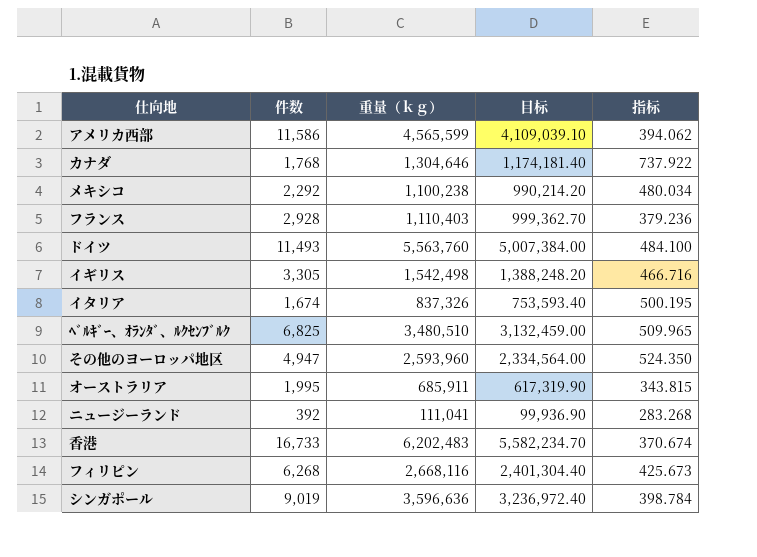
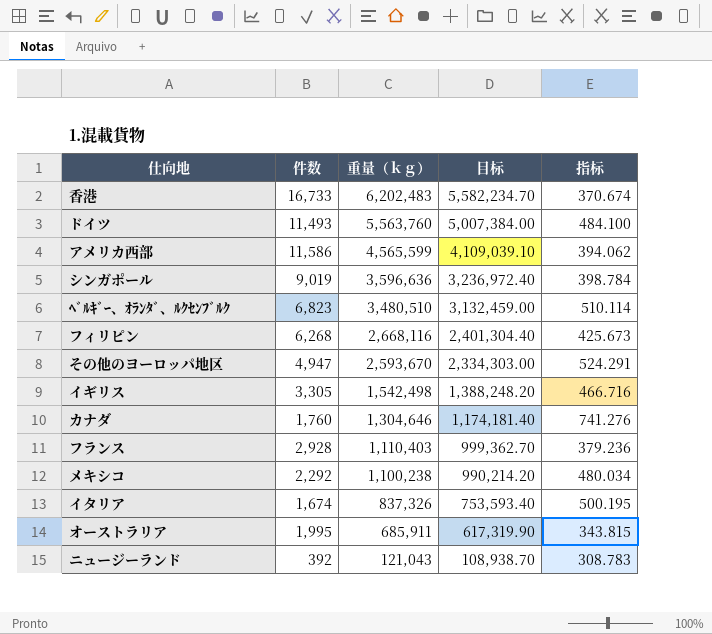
row order: none -> 重量（ｋｇ） descending
ﾍﾞﾙｷﾞｰ、ｵﾗﾝﾀﾞ、ﾙｸｾﾝﾌﾞﾙｸ | 件数: 6,825 -> 6,823
ﾍﾞﾙｷﾞｰ、ｵﾗﾝﾀﾞ、ﾙｸｾﾝﾌﾞﾙｸ | 指标: 509.965 -> 510.114
その他のヨーロッパ地区 | 重量（ｋｇ）: 2,593,960 -> 2,593,670
その他のヨーロッパ地区 | 目标: 2,334,564.00 -> 2,334,303.00
その他のヨーロッパ地区 | 指标: 524.350 -> 524.291
カナダ | 件数: 1,768 -> 1,760
カナダ | 指标: 737.922 -> 741.276
ニュージーランド | 重量（ｋｇ）: 111,041 -> 121,043
ニュージーランド | 目标: 99,936.90 -> 108,938.70
ニュージーランド | 指标: 283.268 -> 308.783

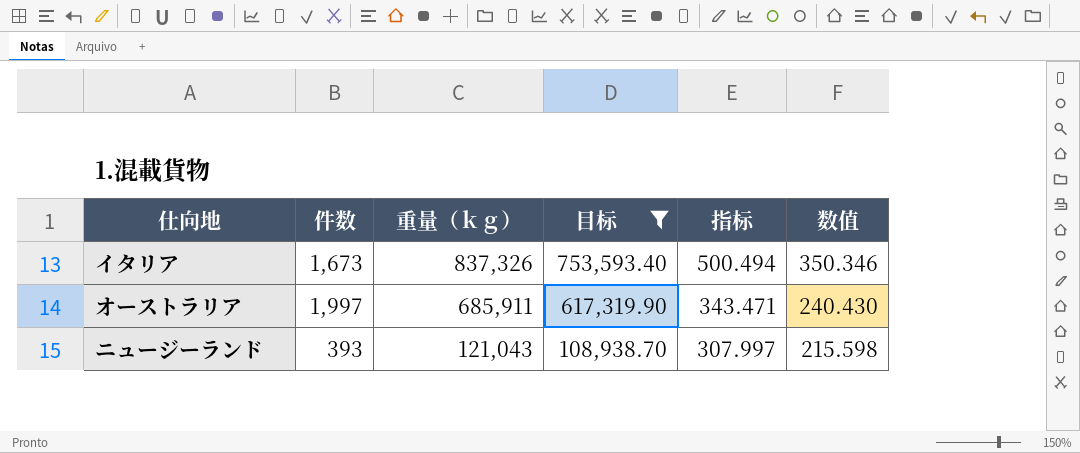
filter: none -> 目标 <= 753,593.40
column 数值 | formula: none -> [指标] * 0.7
イタリア | 件数: 1,674 -> 1,673
イタリア | 指标: 500.195 -> 500.494
オーストラリア | 件数: 1,995 -> 1,997
オーストラリア | 指标: 343.815 -> 343.471
ニュージーランド | 件数: 392 -> 393
ニュージーランド | 指标: 308.783 -> 307.997

